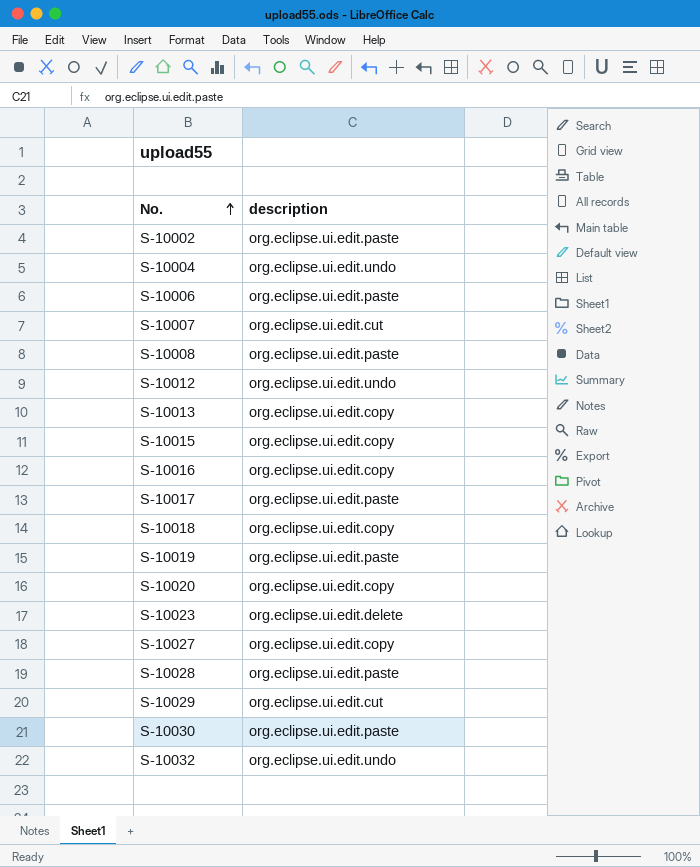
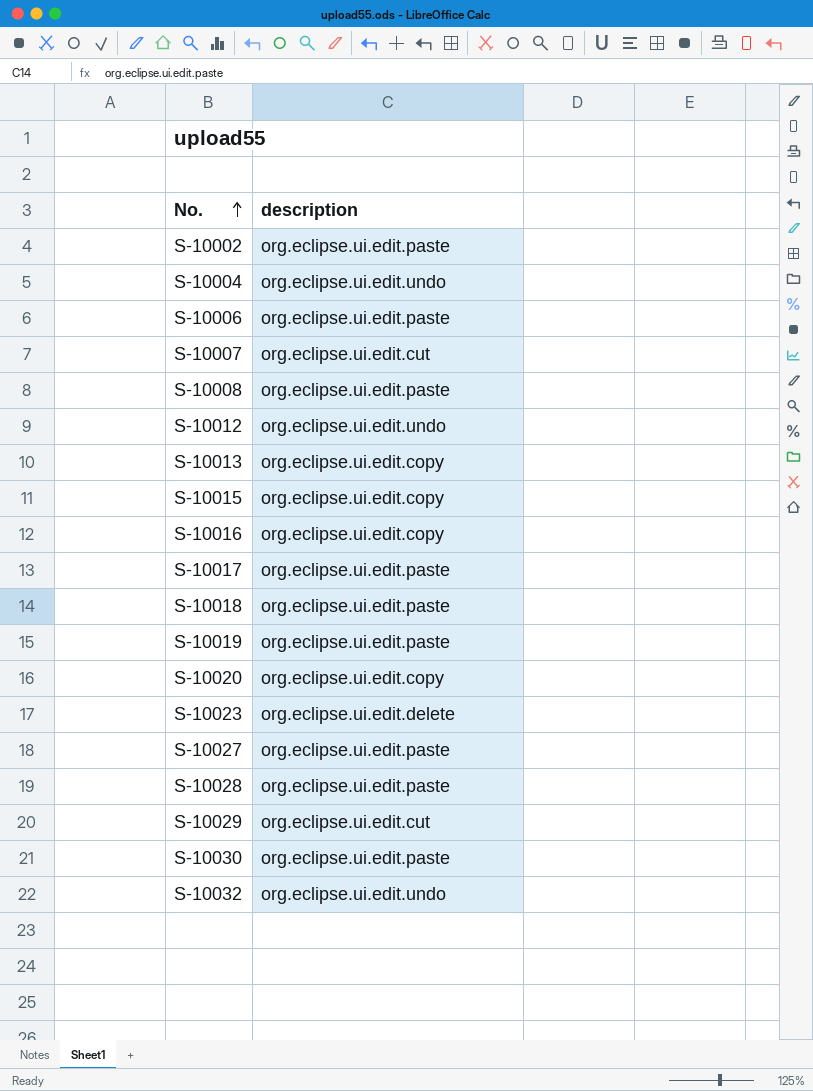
S-10018 | description: org.eclipse.ui.edit.copy -> org.eclipse.ui.edit.paste
S-10027 | description: org.eclipse.ui.edit.copy -> org.eclipse.ui.edit.paste

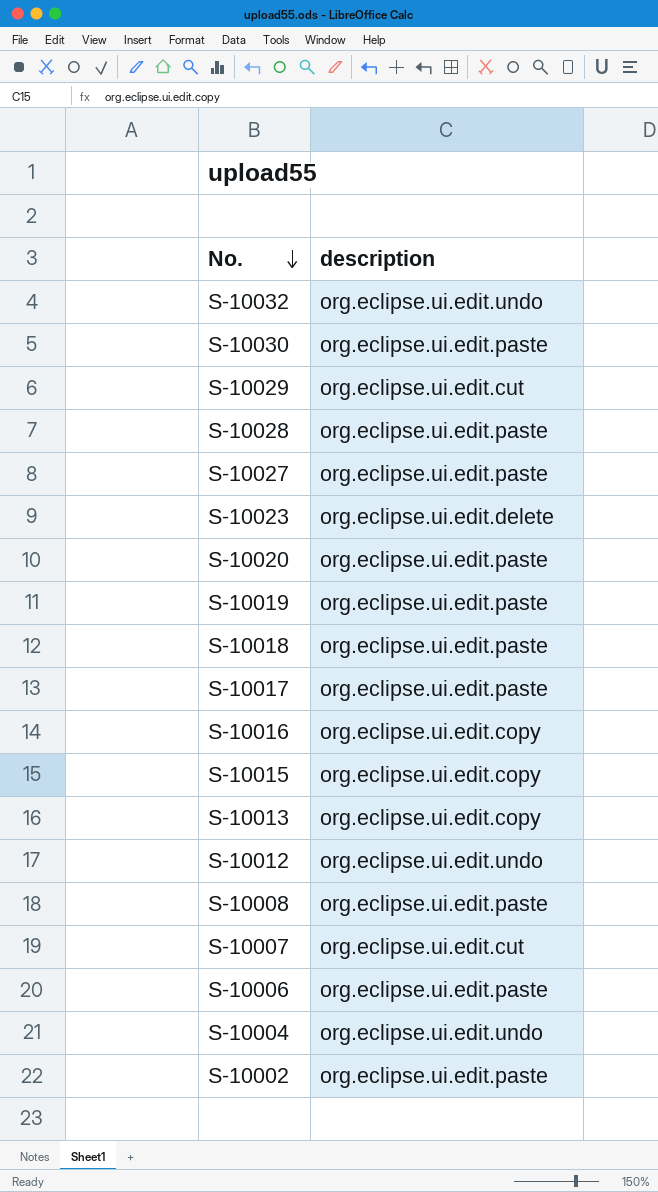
row order: No. ascending -> No. descending
S-10020 | description: org.eclipse.ui.edit.copy -> org.eclipse.ui.edit.paste

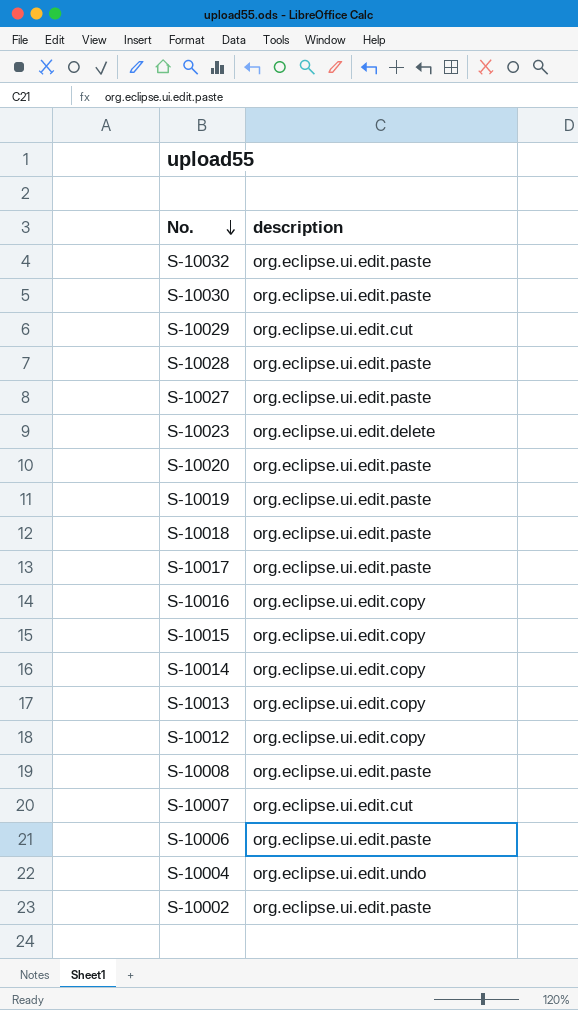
S-10032 | description: org.eclipse.ui.edit.undo -> org.eclipse.ui.edit.paste
row S-10014: none -> org.eclipse.ui.edit.copy
S-10012 | description: org.eclipse.ui.edit.undo -> org.eclipse.ui.edit.copy

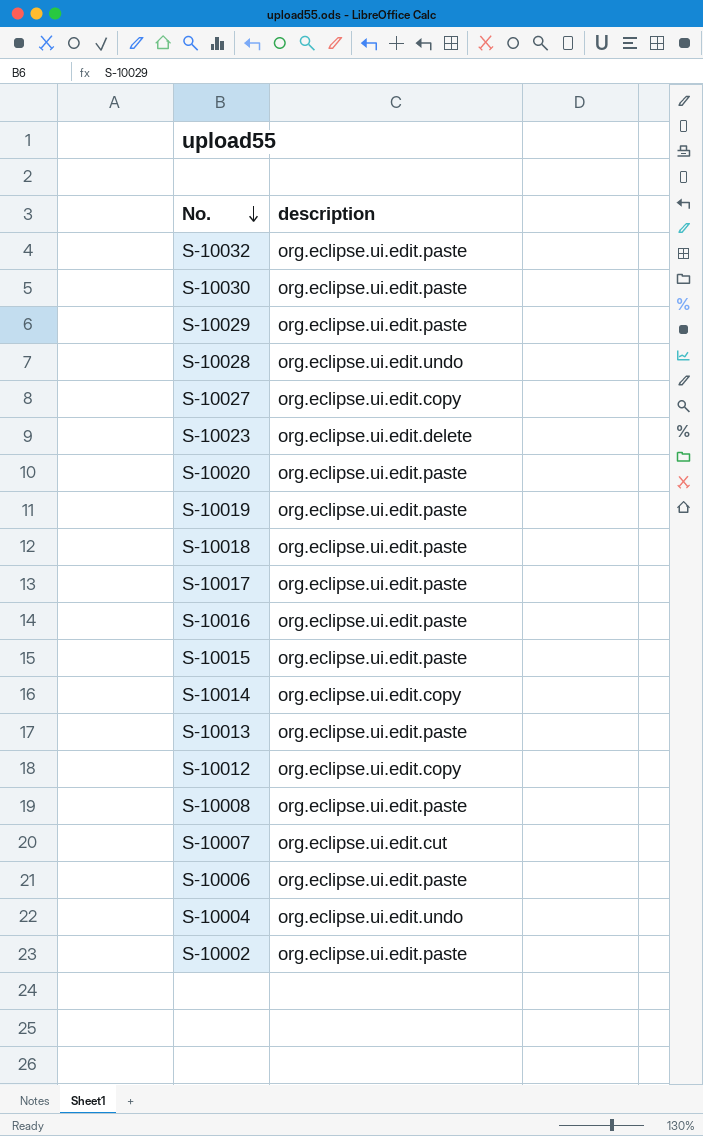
S-10029 | description: org.eclipse.ui.edit.cut -> org.eclipse.ui.edit.paste
S-10028 | description: org.eclipse.ui.edit.paste -> org.eclipse.ui.edit.undo
S-10027 | description: org.eclipse.ui.edit.paste -> org.eclipse.ui.edit.copy
S-10016 | description: org.eclipse.ui.edit.copy -> org.eclipse.ui.edit.paste
S-10015 | description: org.eclipse.ui.edit.copy -> org.eclipse.ui.edit.paste
S-10013 | description: org.eclipse.ui.edit.copy -> org.eclipse.ui.edit.paste

